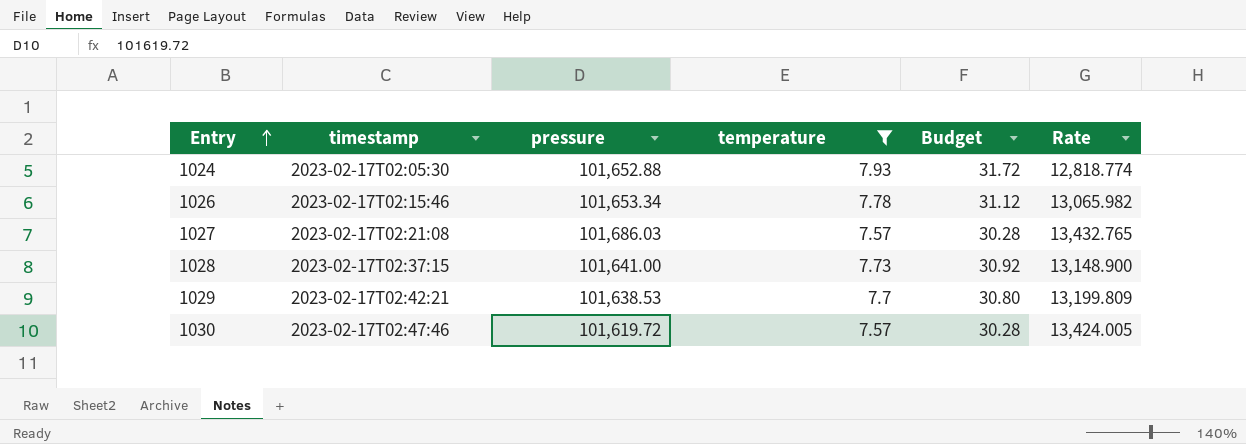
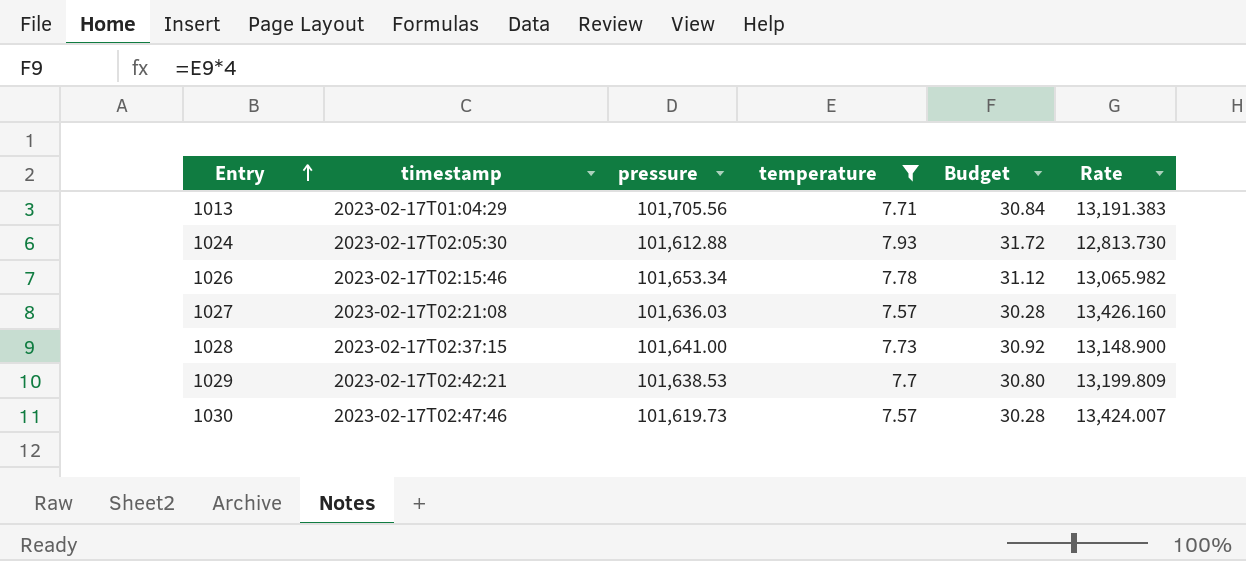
row 1013: none -> 2023-02-17T01:04:29 | 101,705.56 | 7.71 | 30.84 | 13,191.383
1024 | pressure: 101,652.88 -> 101,612.88
1024 | Rate: 12,818.774 -> 12,813.730
1027 | pressure: 101,686.03 -> 101,636.03
1027 | Rate: 13,432.765 -> 13,426.160
1030 | pressure: 101,619.72 -> 101,619.73
1030 | Rate: 13,424.005 -> 13,424.007

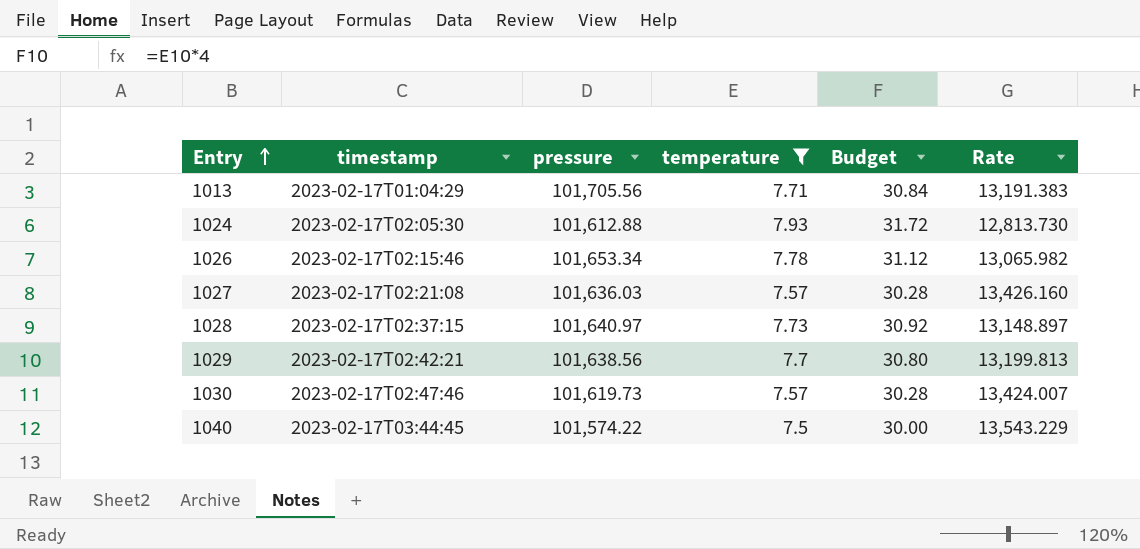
1028 | pressure: 101,641.00 -> 101,640.97
1028 | Rate: 13,148.900 -> 13,148.897
1029 | pressure: 101,638.53 -> 101,638.56
1029 | Rate: 13,199.809 -> 13,199.813
row 1040: none -> 2023-02-17T03:44:45 | 101,574.22 | 7.5 | 30.00 | 13,543.229

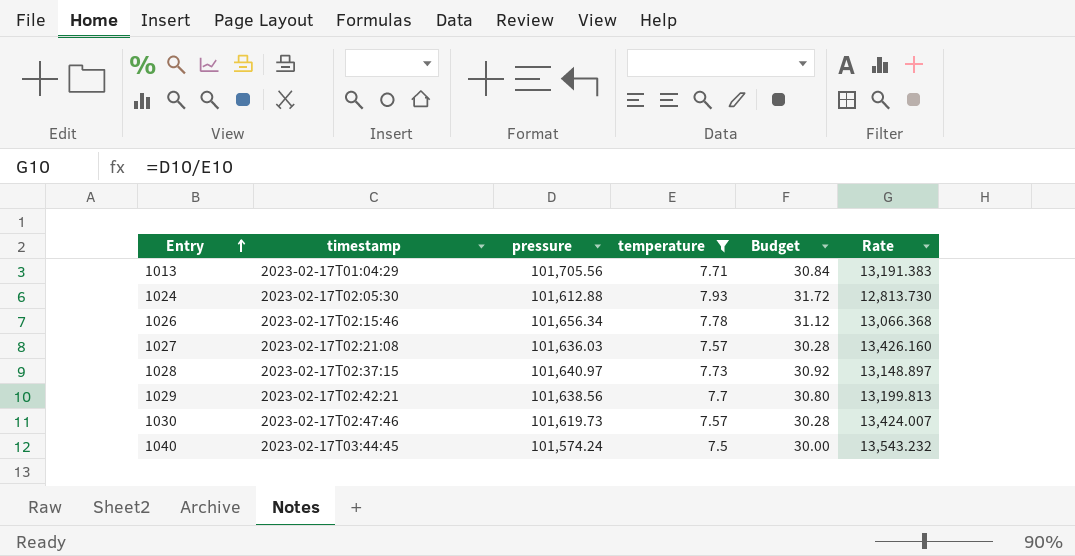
1026 | pressure: 101,653.34 -> 101,656.34
1026 | Rate: 13,065.982 -> 13,066.368
1040 | pressure: 101,574.22 -> 101,574.24
1040 | Rate: 13,543.229 -> 13,543.232

